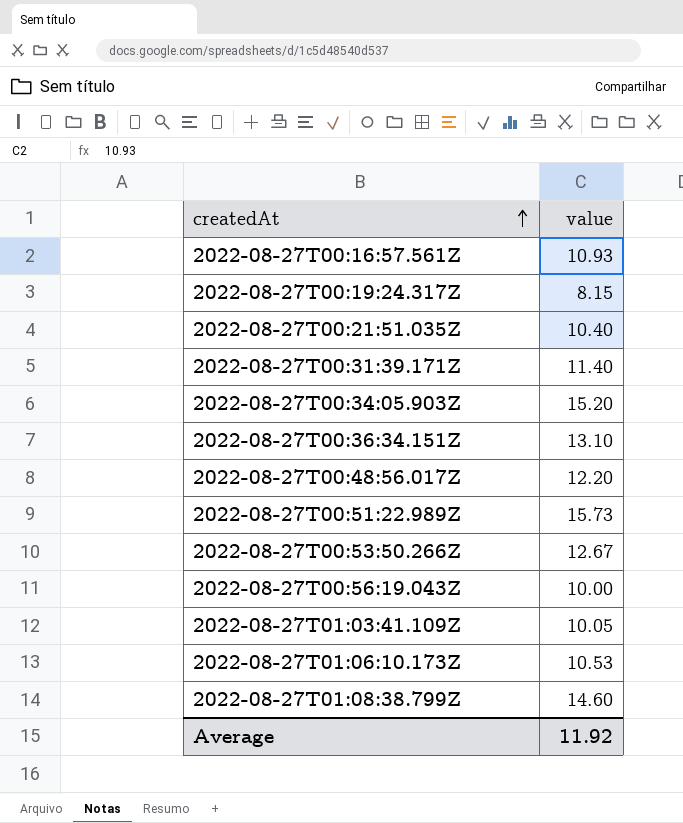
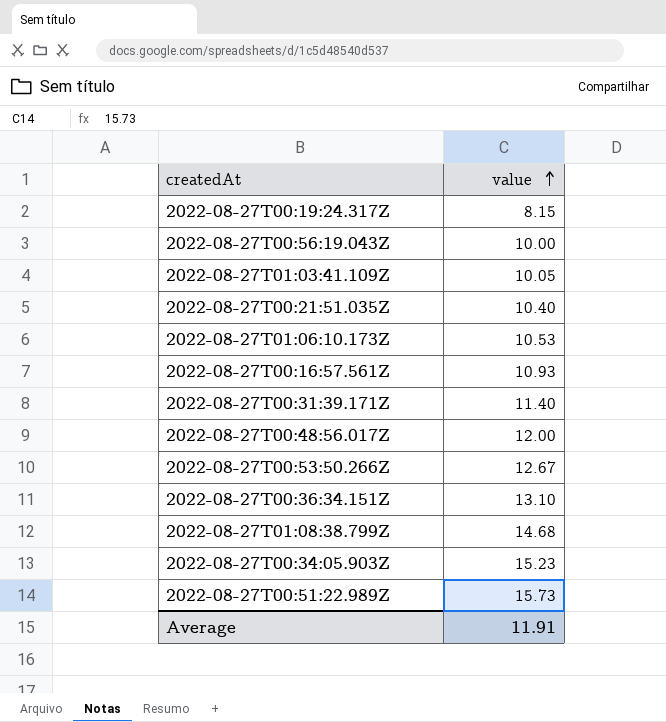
row order: createdAt ascending -> value ascending
2022-08-27T00:48:56.017Z | value: 12.20 -> 12.00
2022-08-27T01:08:38.799Z | value: 14.60 -> 14.68
2022-08-27T00:34:05.903Z | value: 15.20 -> 15.23
Average | value: 11.92 -> 11.91

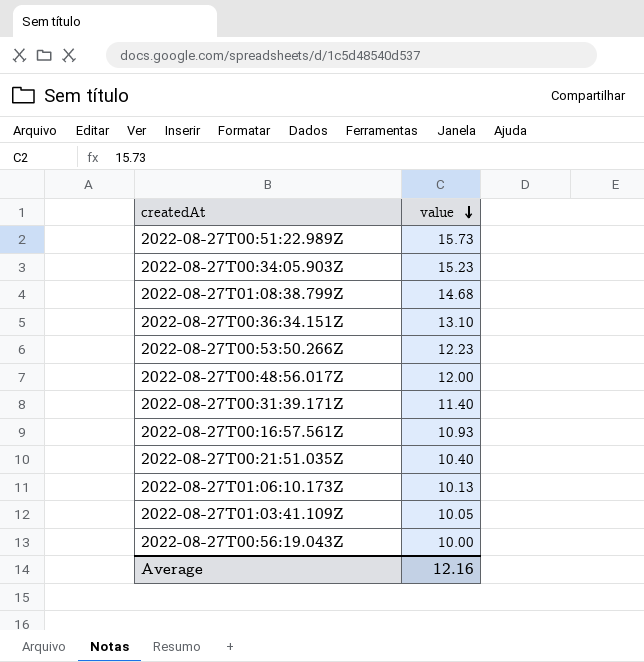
row order: value ascending -> value descending
row 2022-08-27T00:19:24.317Z: 8.15 -> none
2022-08-27T00:53:50.266Z | value: 12.67 -> 12.23
2022-08-27T01:06:10.173Z | value: 10.53 -> 10.13
Average | value: 11.91 -> 12.16

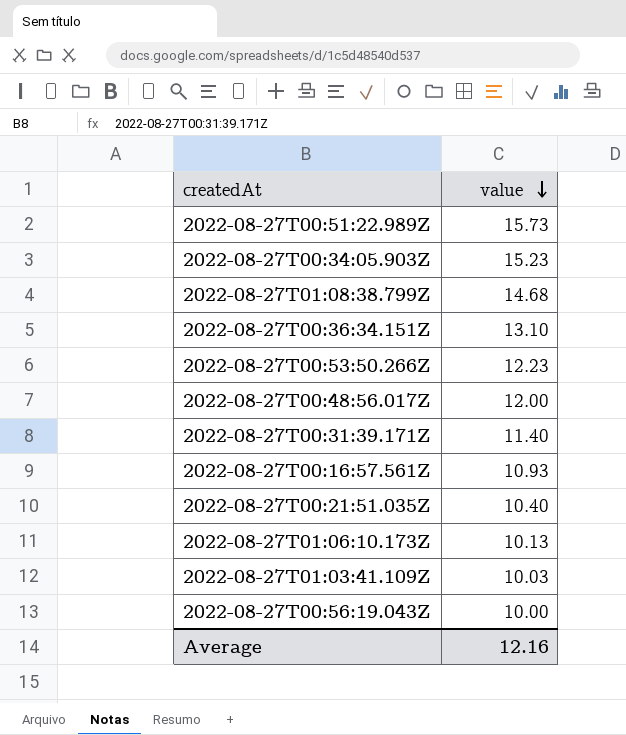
2022-08-27T01:03:41.109Z | value: 10.05 -> 10.03

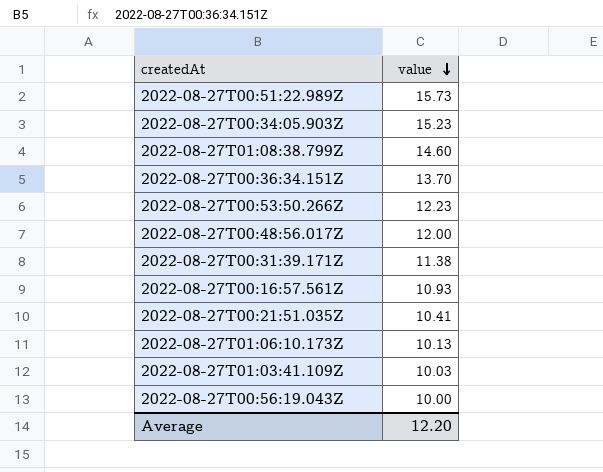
2022-08-27T01:08:38.799Z | value: 14.68 -> 14.60
2022-08-27T00:36:34.151Z | value: 13.10 -> 13.70
2022-08-27T00:31:39.171Z | value: 11.40 -> 11.38
2022-08-27T00:21:51.035Z | value: 10.40 -> 10.41
Average | value: 12.16 -> 12.20

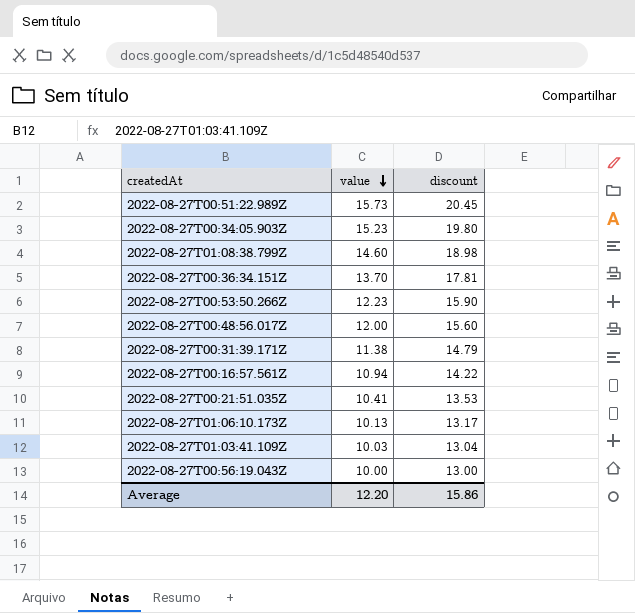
column discount | formula: none -> [value] * 1.3
2022-08-27T00:16:57.561Z | value: 10.93 -> 10.94

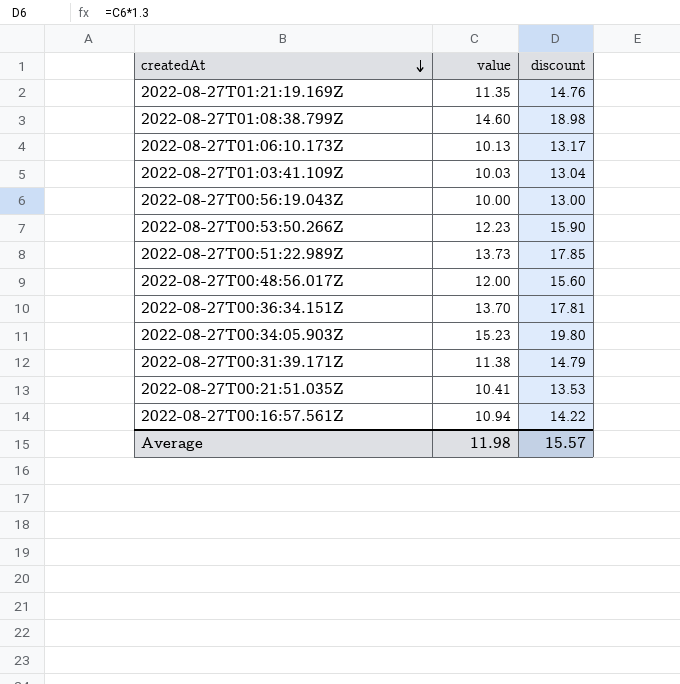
row order: value descending -> createdAt descending
row 2022-08-27T01:21:19.169Z: none -> 11.35 | 14.76
2022-08-27T00:51:22.989Z | value: 15.73 -> 13.73
2022-08-27T00:51:22.989Z | discount: 20.45 -> 17.85
Average | value: 12.20 -> 11.98
Average | discount: 15.86 -> 15.57

